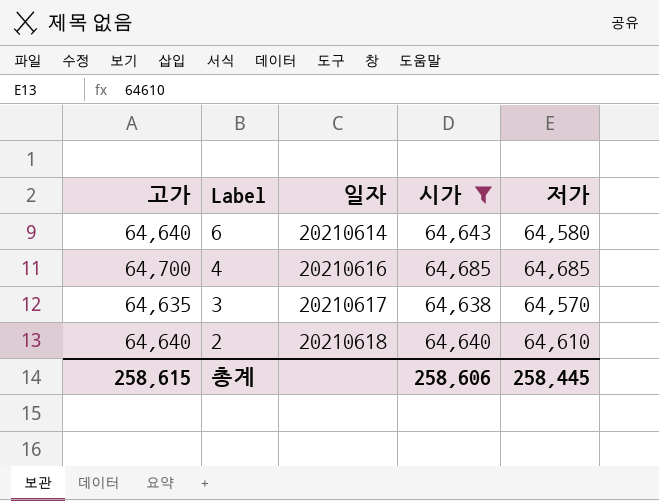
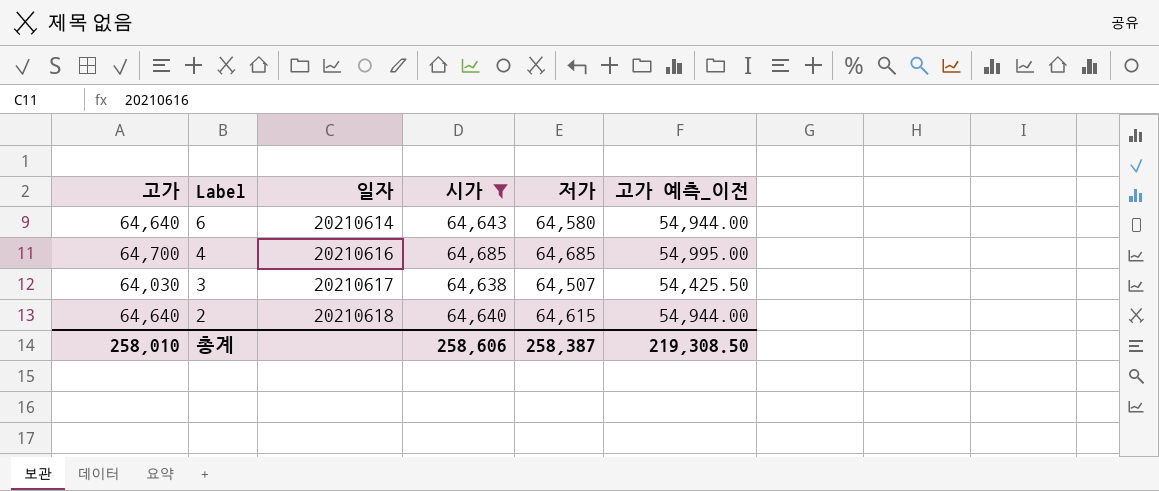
column 고가 예측_이전 | formula: none -> [고가] * 0.85
3 | 고가: 64,635 -> 64,030
3 | 저가: 64,570 -> 64,507
2 | 저가: 64,610 -> 64,615
총계 | 고가: 258,615 -> 258,010
총계 | 저가: 258,445 -> 258,387

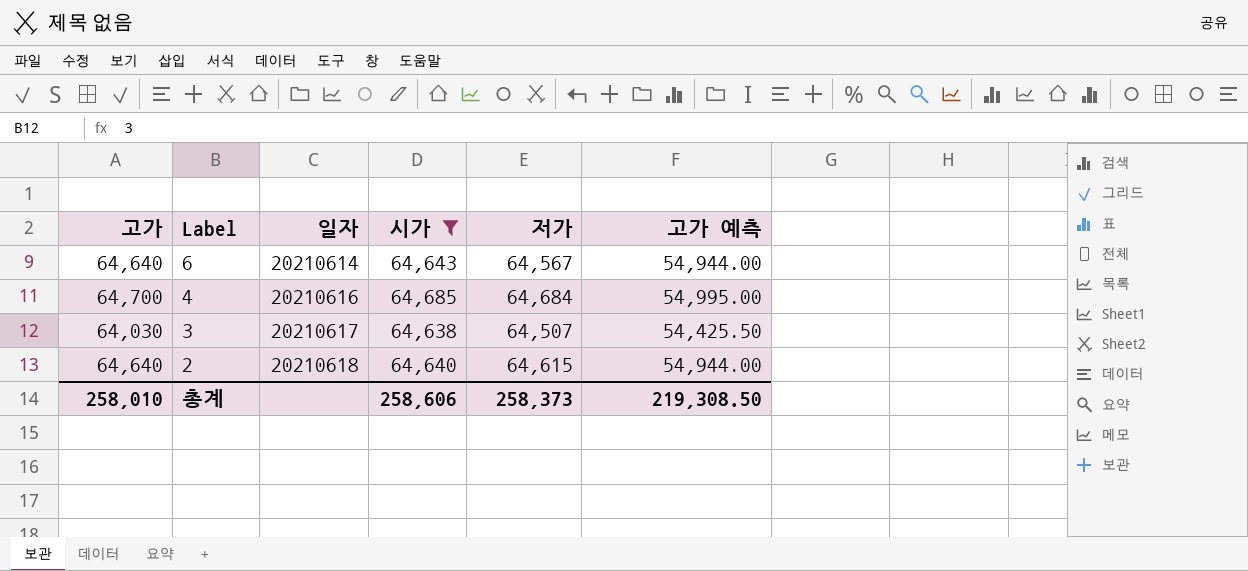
column name: 고가 예측_이전 -> 고가 예측
6 | 저가: 64,580 -> 64,567
4 | 저가: 64,685 -> 64,684
총계 | 저가: 258,387 -> 258,373

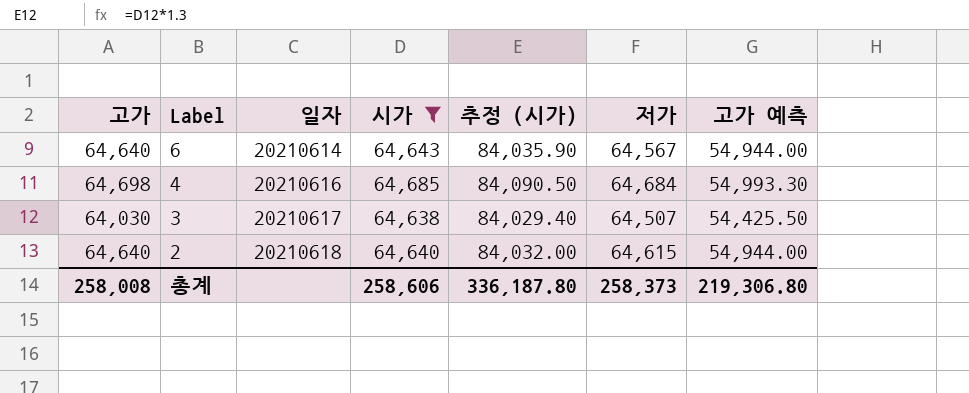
column 추정 (시가) | formula: none -> [시가] * 1.3
4 | 고가: 64,700 -> 64,698
4 | 고가 예측: 54,995.00 -> 54,993.30
총계 | 고가: 258,010 -> 258,008
총계 | 고가 예측: 219,308.50 -> 219,306.80

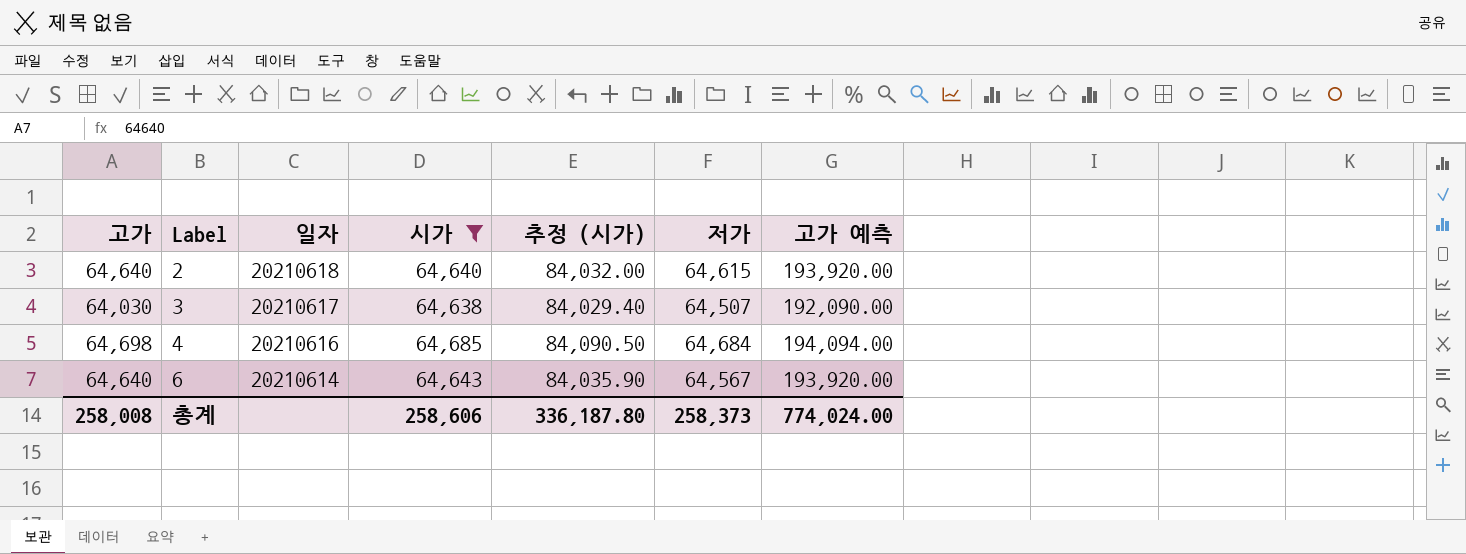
row order: Label descending -> Label ascending
column 고가 예측 | formula: [고가] * 0.85 -> [고가] * 3
총계 | 고가 예측: 219,306.80 -> 774,024.00

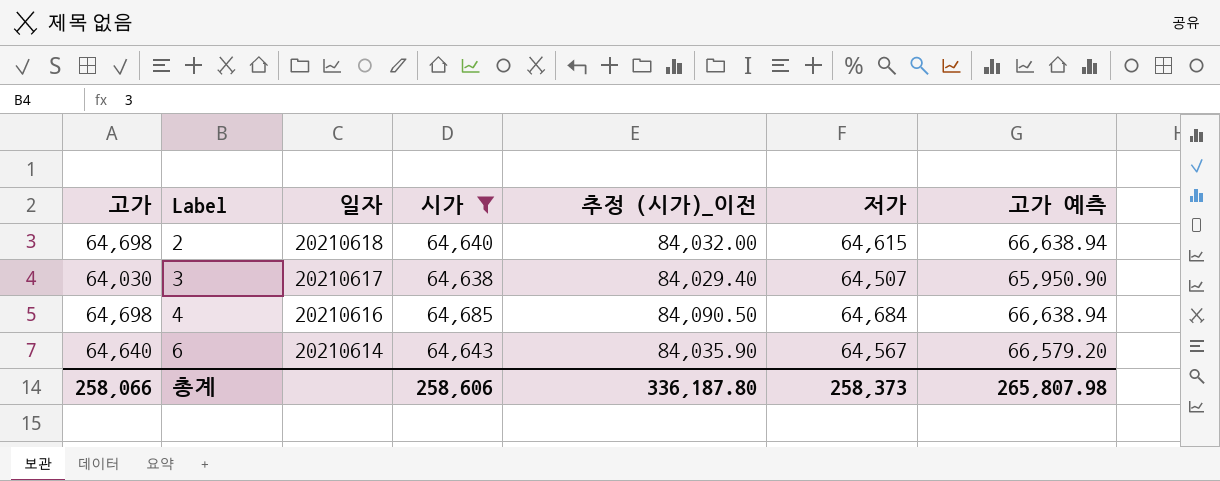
column name: 추정 (시가) -> 추정 (시가)_이전
column 고가 예측 | formula: [고가] * 3 -> [고가] * 1.03
2 | 고가: 64,640 -> 64,698
총계 | 고가: 258,008 -> 258,066
총계 | 고가 예측: 774,024.00 -> 265,807.98

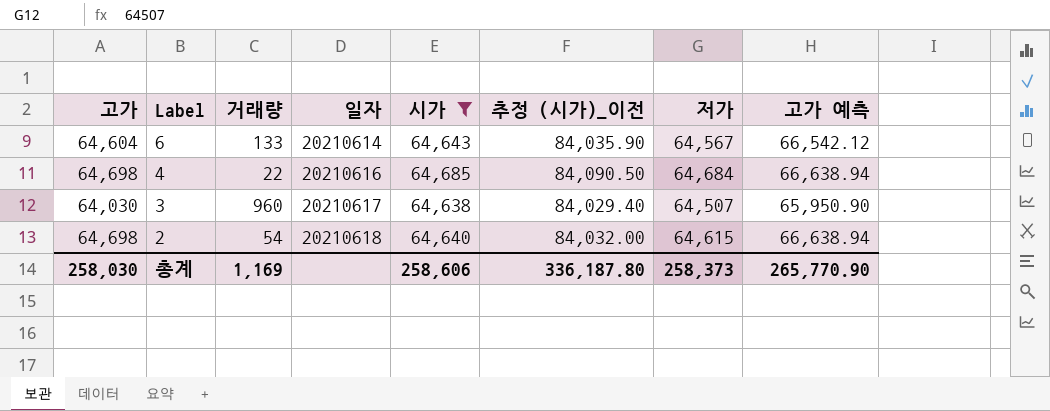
row order: Label ascending -> Label descending
column 거래량 | position: none -> 3
6 | 고가: 64,640 -> 64,604
6 | 고가 예측: 66,579.20 -> 66,542.12
총계 | 고가: 258,066 -> 258,030
총계 | 고가 예측: 265,807.98 -> 265,770.90

